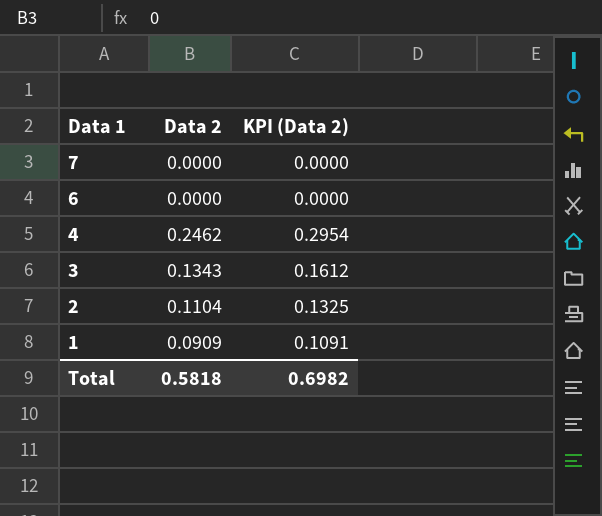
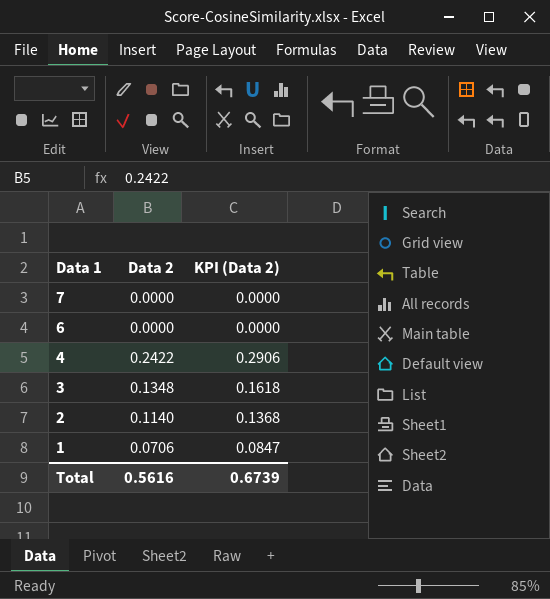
4 | Data 2: 0.2462 -> 0.2422
4 | KPI (Data 2): 0.2954 -> 0.2906
3 | Data 2: 0.1343 -> 0.1348
3 | KPI (Data 2): 0.1612 -> 0.1618
2 | Data 2: 0.1104 -> 0.1140
2 | KPI (Data 2): 0.1325 -> 0.1368
1 | Data 2: 0.0909 -> 0.0706
1 | KPI (Data 2): 0.1091 -> 0.0847
Total | Data 2: 0.5818 -> 0.5616
Total | KPI (Data 2): 0.6982 -> 0.6739

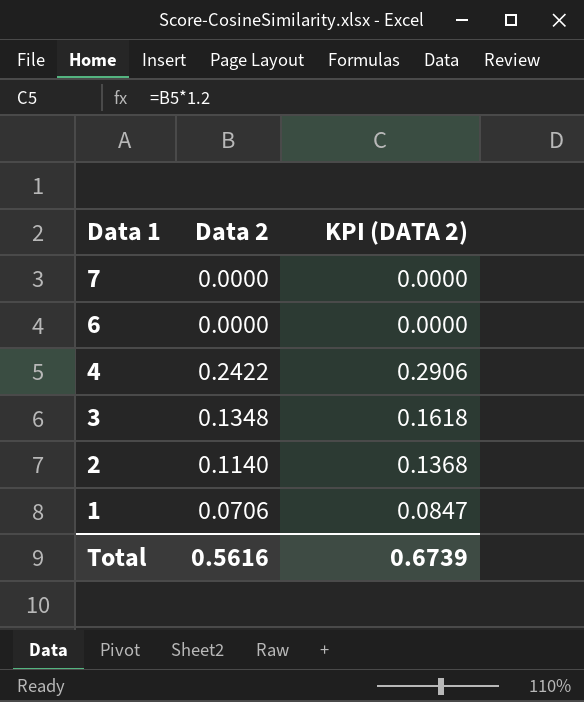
column name: KPI (Data 2) -> KPI (DATA 2)

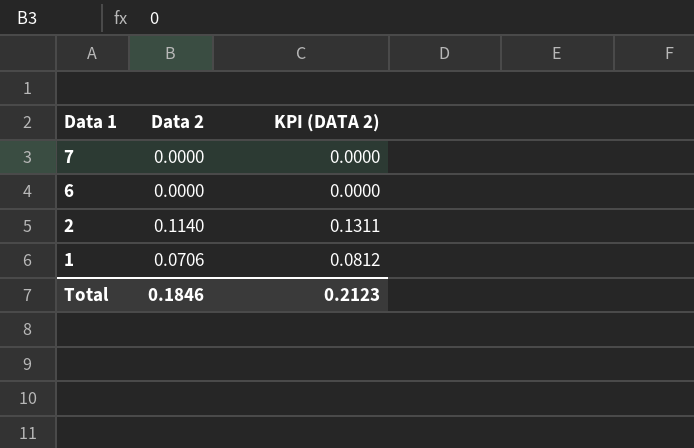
column KPI (DATA 2) | formula: [Data 2] * 1.2 -> [Data 2] * 1.15
row 4: 0.2422 | 0.2906 -> none
row 3: 0.1348 | 0.1618 -> none
Total | Data 2: 0.5616 -> 0.1846
Total | KPI (DATA 2): 0.6739 -> 0.2123

